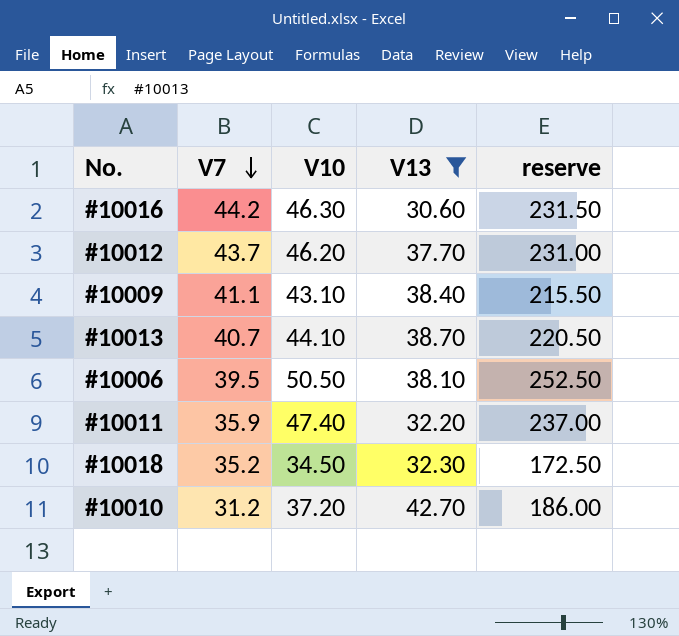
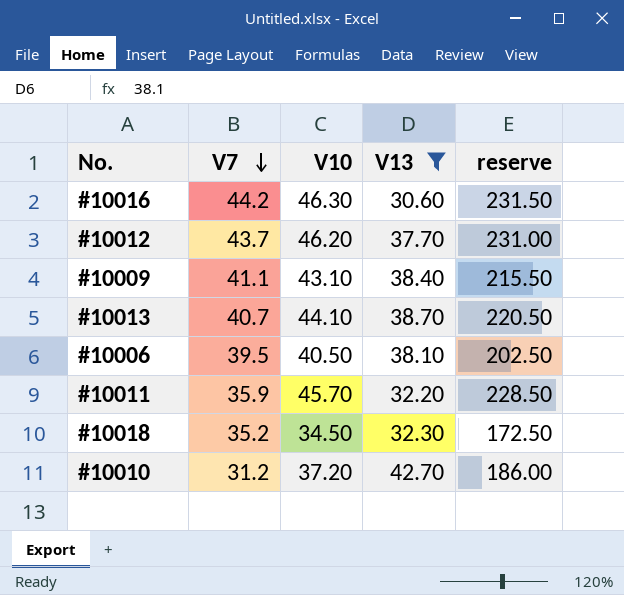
#10006 | V10: 50.50 -> 40.50
#10006 | reserve: 252.50 -> 202.50
#10011 | V10: 47.40 -> 45.70
#10011 | reserve: 237.00 -> 228.50

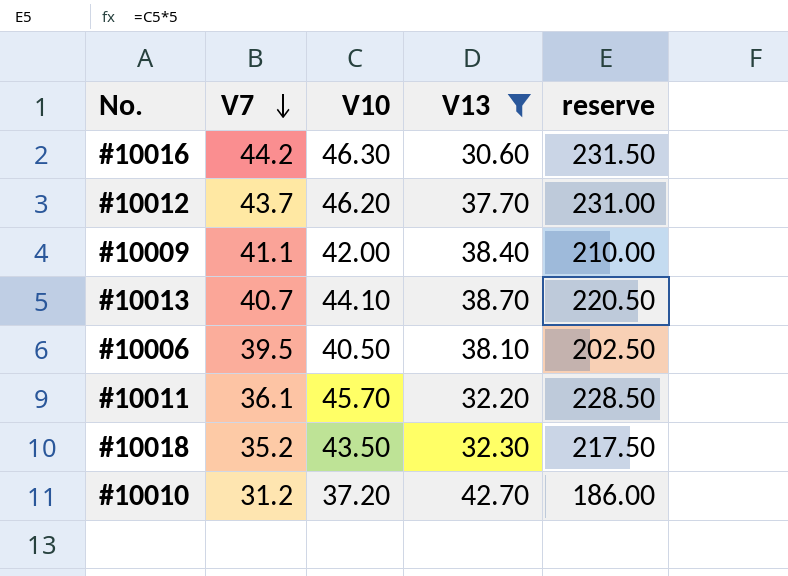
#10009 | V10: 43.10 -> 42.00
#10009 | reserve: 215.50 -> 210.00
#10011 | V7: 35.9 -> 36.1
#10018 | V10: 34.50 -> 43.50
#10018 | reserve: 172.50 -> 217.50

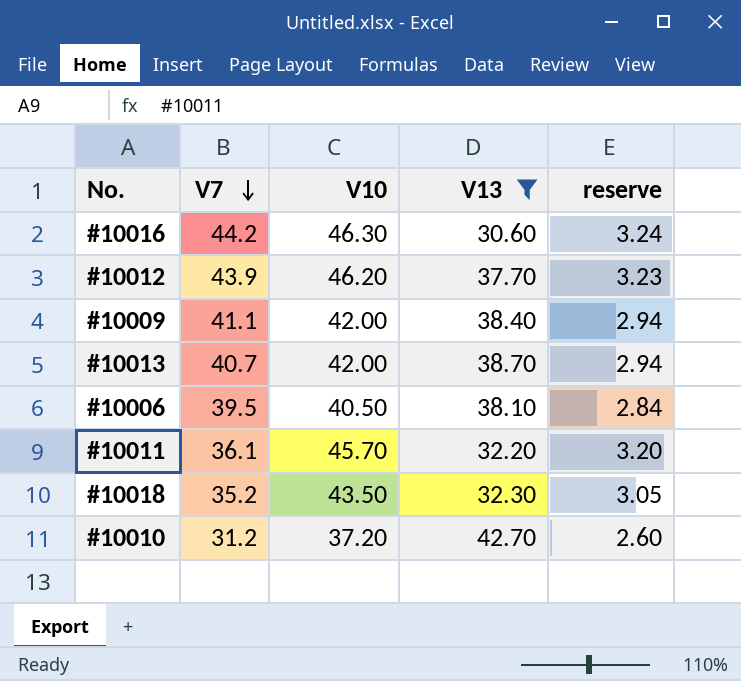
column reserve | formula: [V10] * 5 -> [V10] * 0.07
#10012 | V7: 43.7 -> 43.9
#10013 | V10: 44.10 -> 42.00

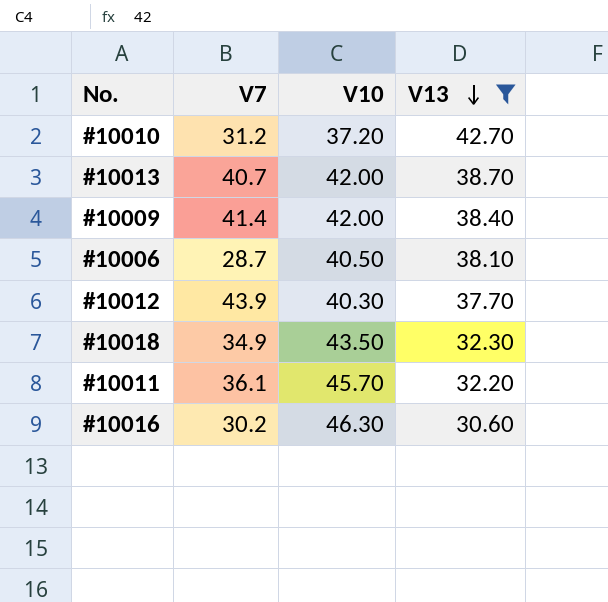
row order: V7 descending -> V13 descending
column reserve | formula: [V10] * 0.07 -> none
#10009 | V7: 41.1 -> 41.4
#10006 | V7: 39.5 -> 28.7
#10012 | V10: 46.20 -> 40.30
#10018 | V7: 35.2 -> 34.9
#10016 | V7: 44.2 -> 30.2

